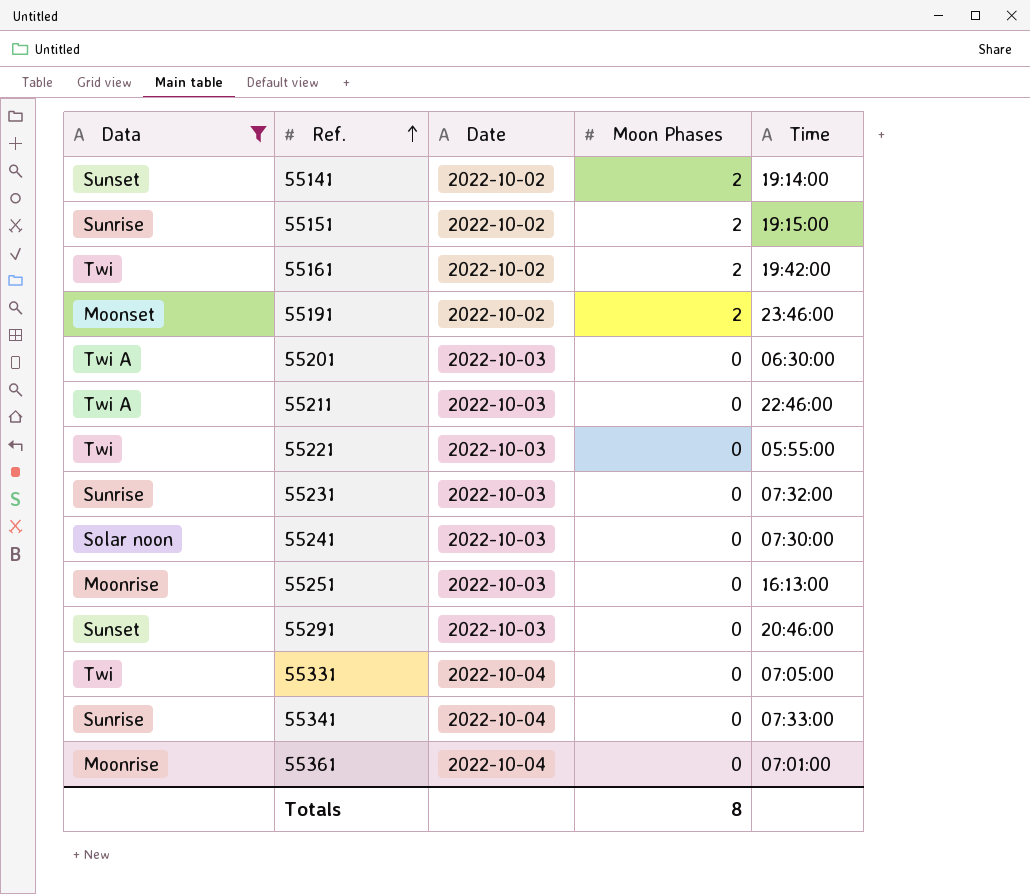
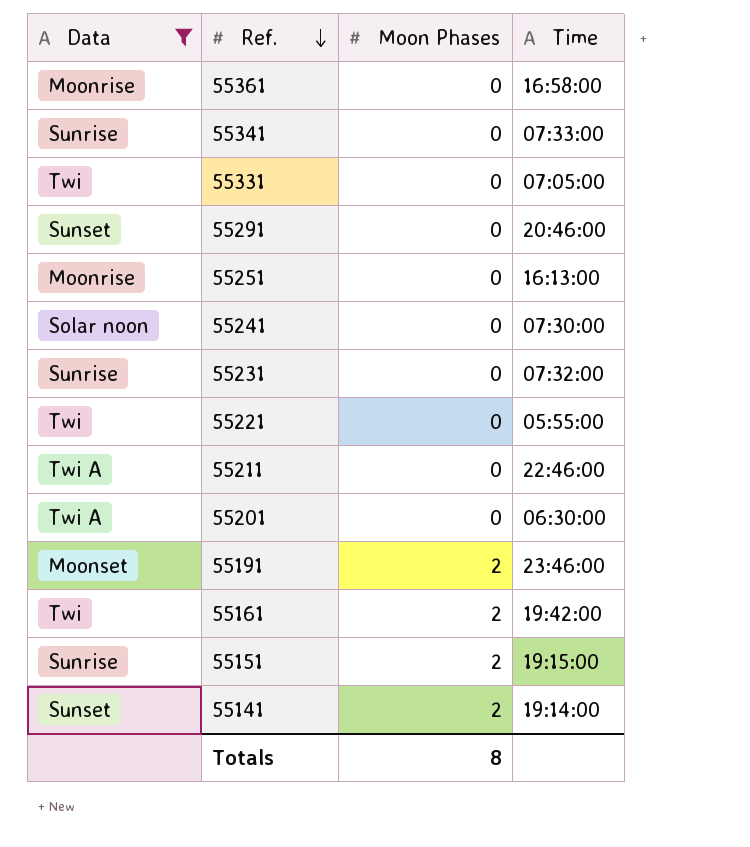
row order: Ref. ascending -> Ref. descending
column Date | position: 3 -> none
55361 | Time: 07:01:00 -> 16:58:00

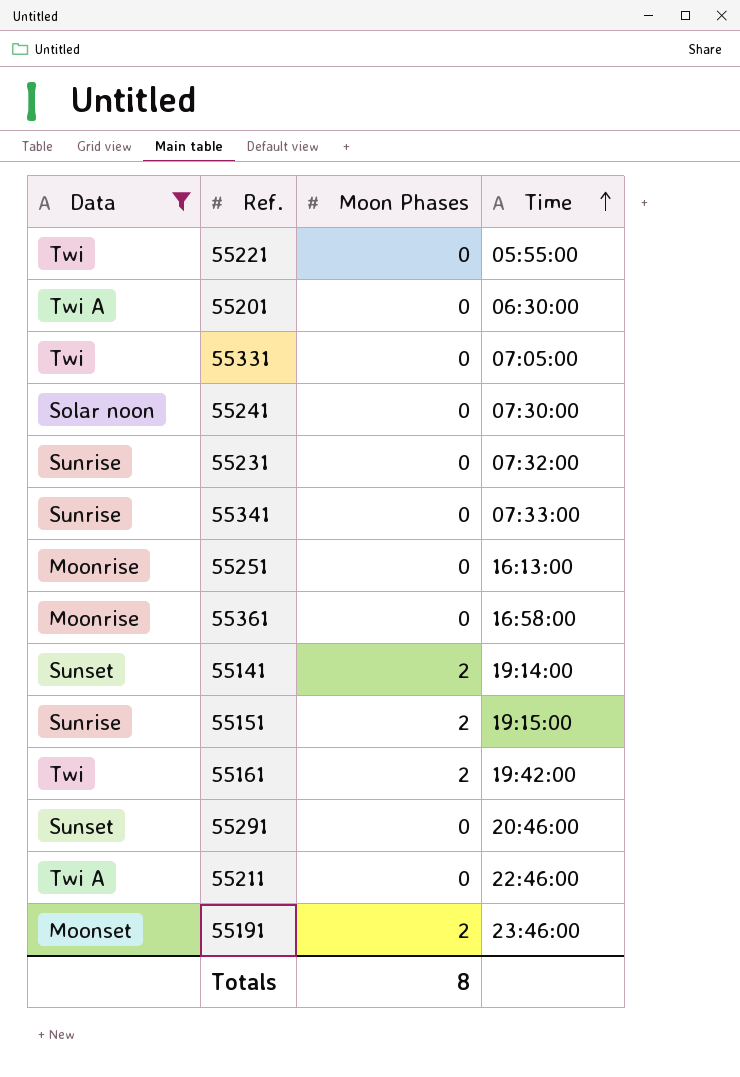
row order: Ref. descending -> Time ascending

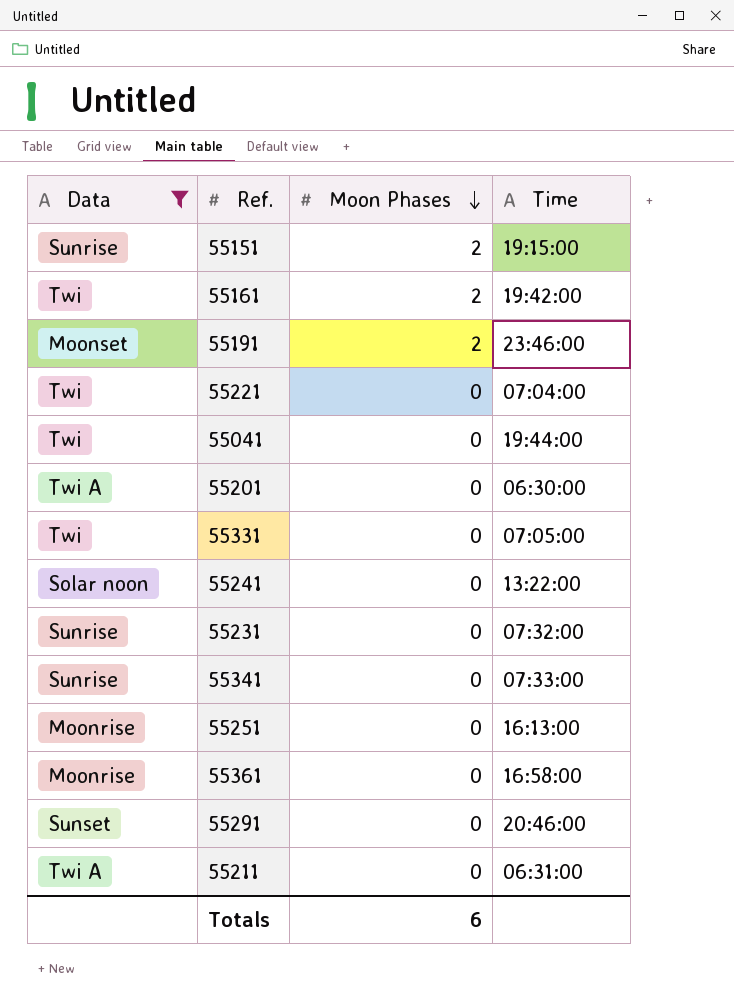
row order: Time ascending -> Moon Phases descending
row 55141: Sunset | 2 | 19:14:00 -> none
55221 | Time: 05:55:00 -> 07:04:00
row 55041: none -> Twi | 0 | 19:44:00
55241 | Time: 07:30:00 -> 13:22:00
55211 | Time: 22:46:00 -> 06:31:00
Totals | Moon Phases: 8 -> 6

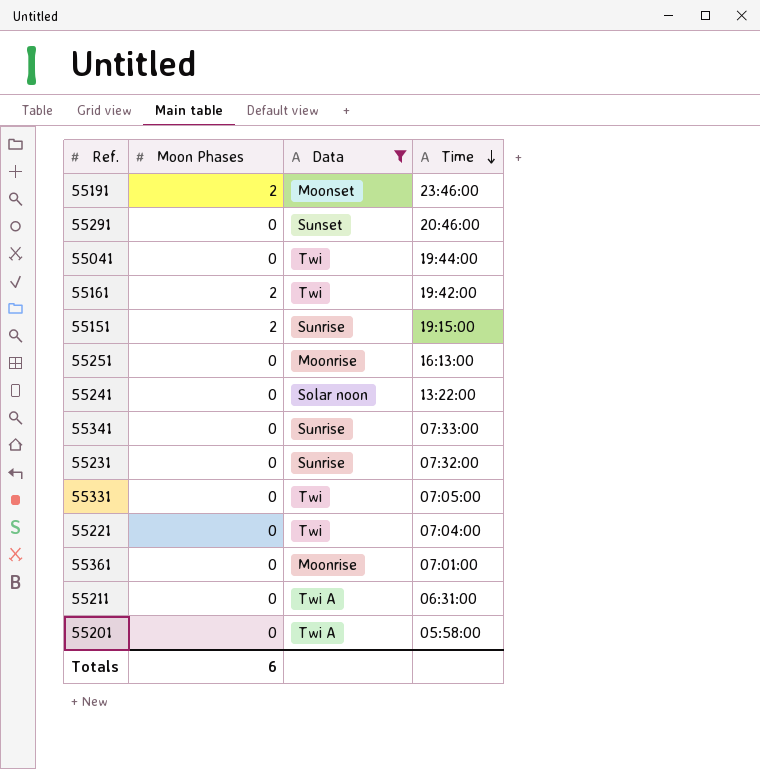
row order: Moon Phases descending -> Time descending
column Data | position: 1 -> 3
55361 | Time: 16:58:00 -> 07:01:00
55201 | Time: 06:30:00 -> 05:58:00

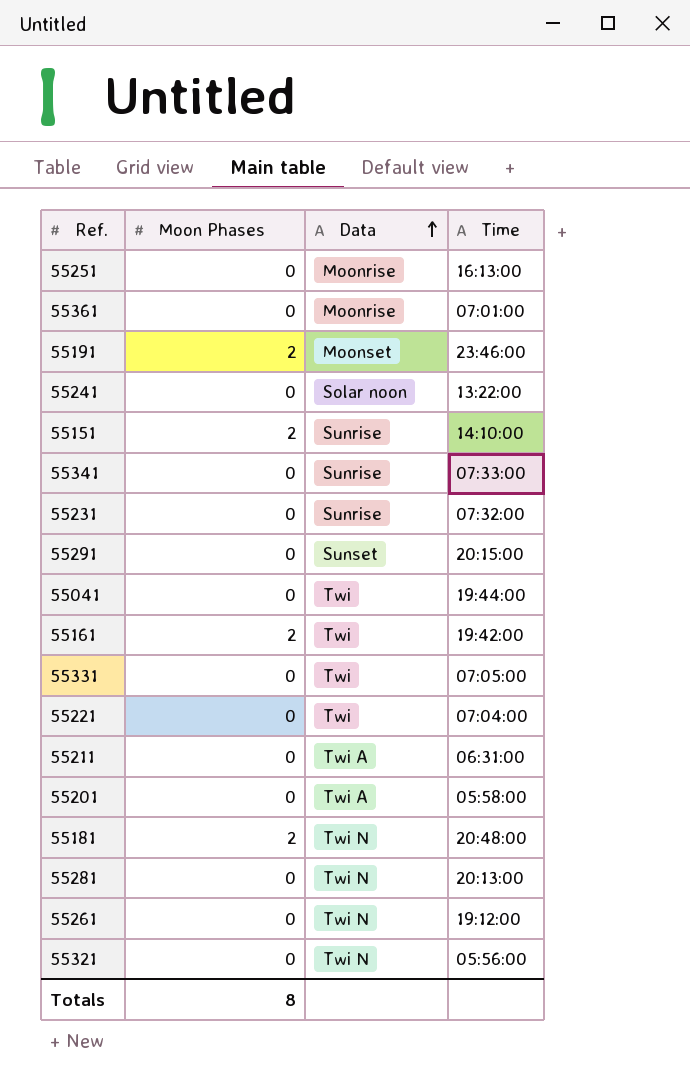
filter: Data != Twi N -> none
row order: Time descending -> Data ascending
55151 | Time: 19:15:00 -> 14:10:00
55291 | Time: 20:46:00 -> 20:15:00
Totals | Moon Phases: 6 -> 8

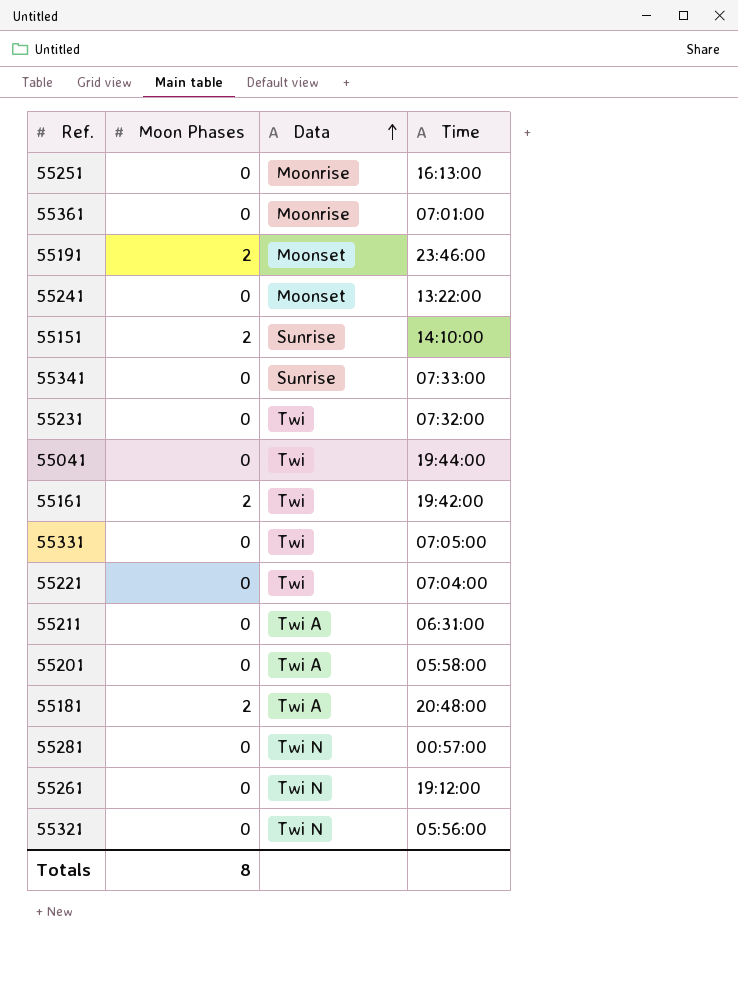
row 55291: 0 | Sunset | 20:15:00 -> none
55241 | Data: Solar noon -> Moonset
55231 | Data: Sunrise -> Twi
55181 | Data: Twi N -> Twi A
55281 | Time: 20:13:00 -> 00:57:00

